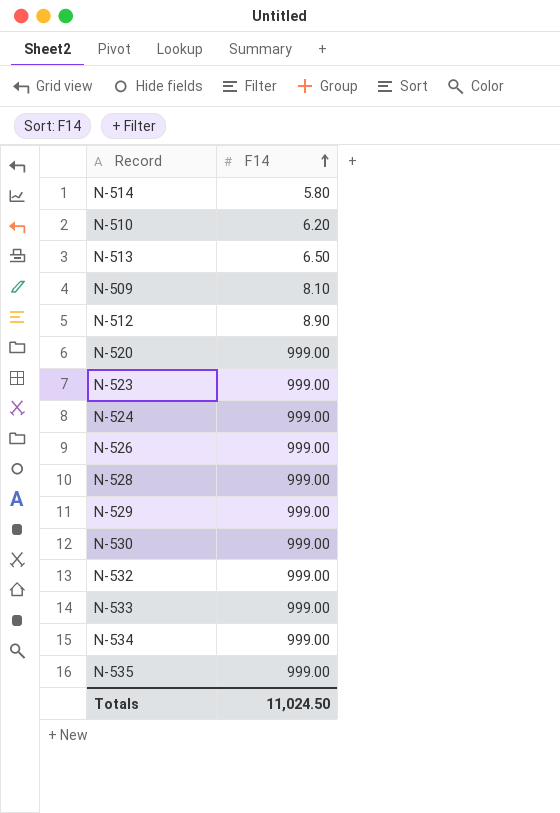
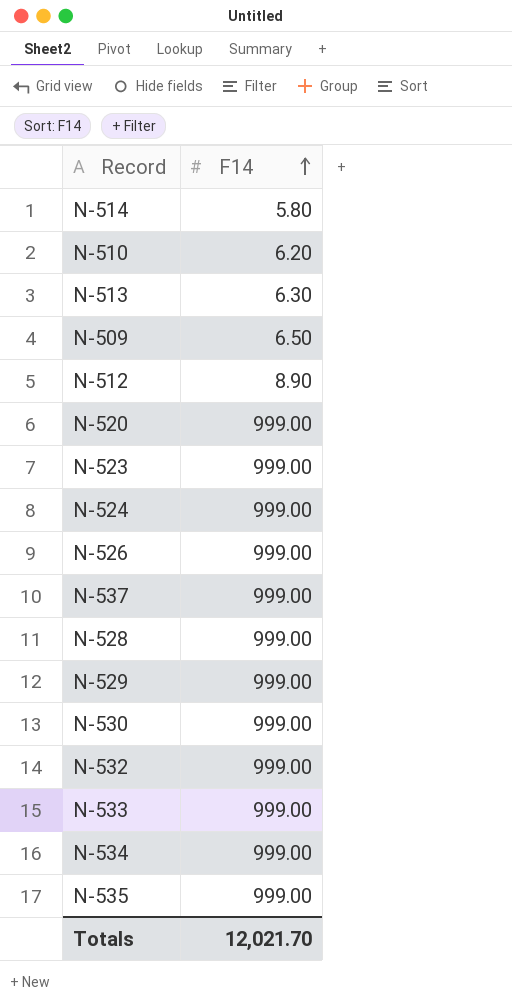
N-513 | F14: 6.50 -> 6.30
N-509 | F14: 8.10 -> 6.50
row N-537: none -> 999.00
Totals | F14: 11,024.50 -> 12,021.70

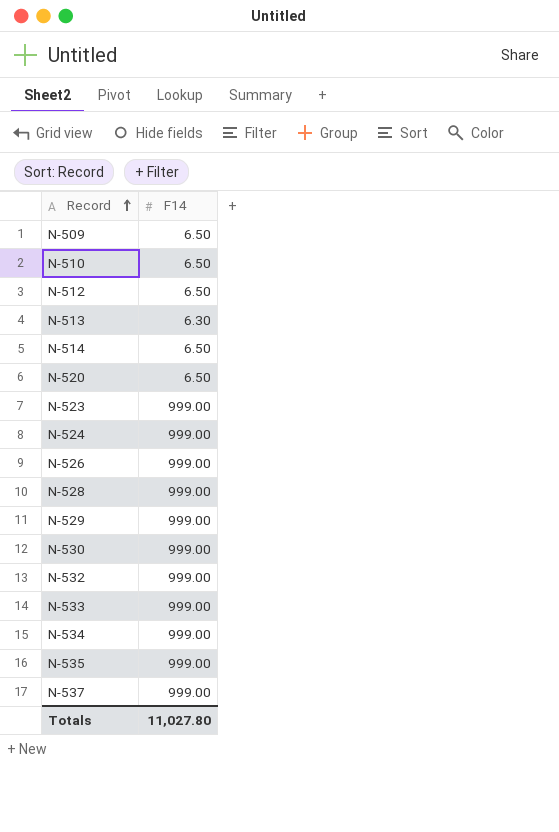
row order: F14 ascending -> Record ascending
N-510 | F14: 6.20 -> 6.50
N-512 | F14: 8.90 -> 6.50
N-514 | F14: 5.80 -> 6.50
N-520 | F14: 999.00 -> 6.50
Totals | F14: 12,021.70 -> 11,027.80

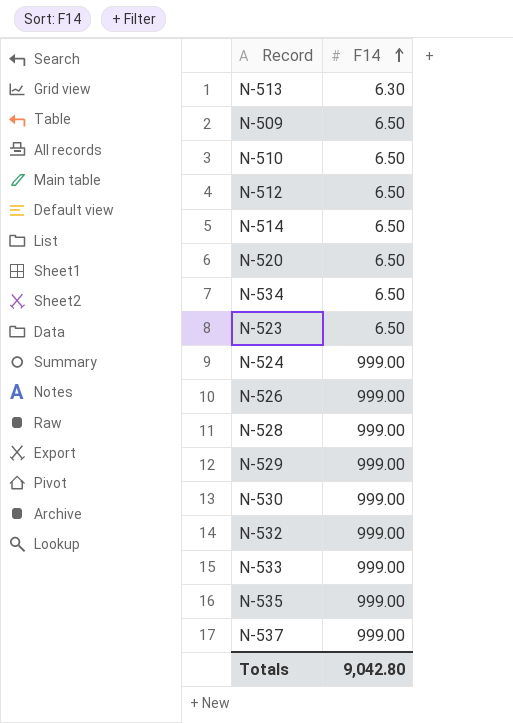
row order: Record ascending -> F14 ascending
N-534 | F14: 999.00 -> 6.50
N-523 | F14: 999.00 -> 6.50
Totals | F14: 11,027.80 -> 9,042.80

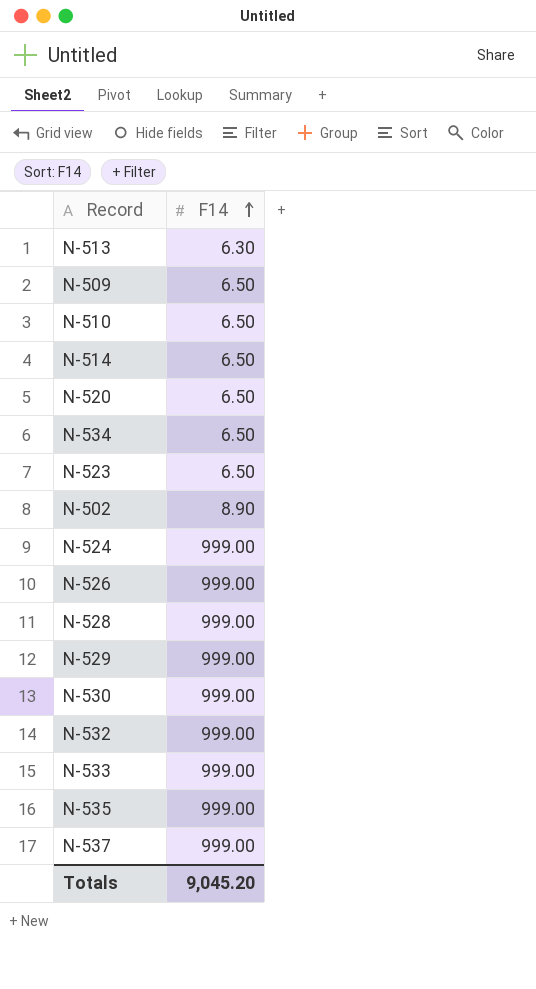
row N-512: 6.50 -> none
row N-502: none -> 8.90
Totals | F14: 9,042.80 -> 9,045.20

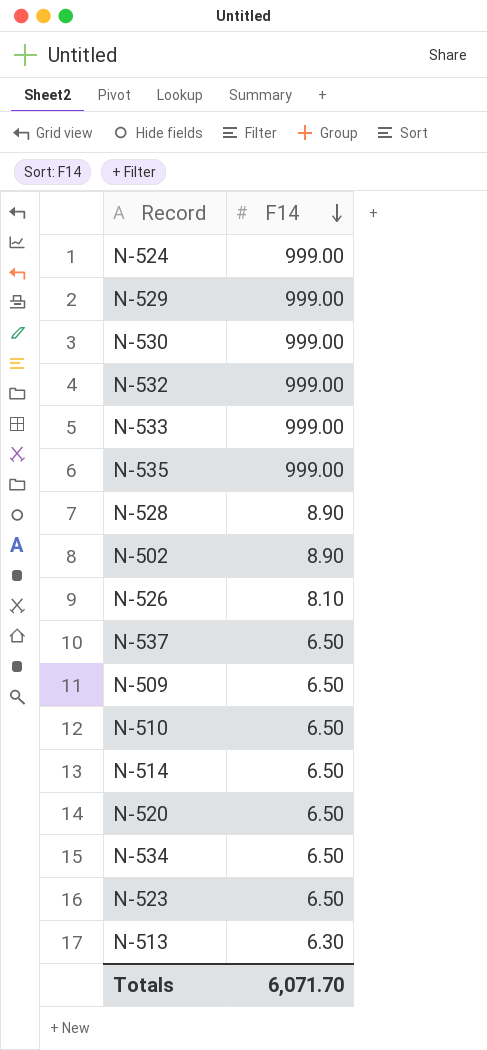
row order: F14 ascending -> F14 descending
N-528 | F14: 999.00 -> 8.90
N-526 | F14: 999.00 -> 8.10
N-537 | F14: 999.00 -> 6.50
Totals | F14: 9,045.20 -> 6,071.70

